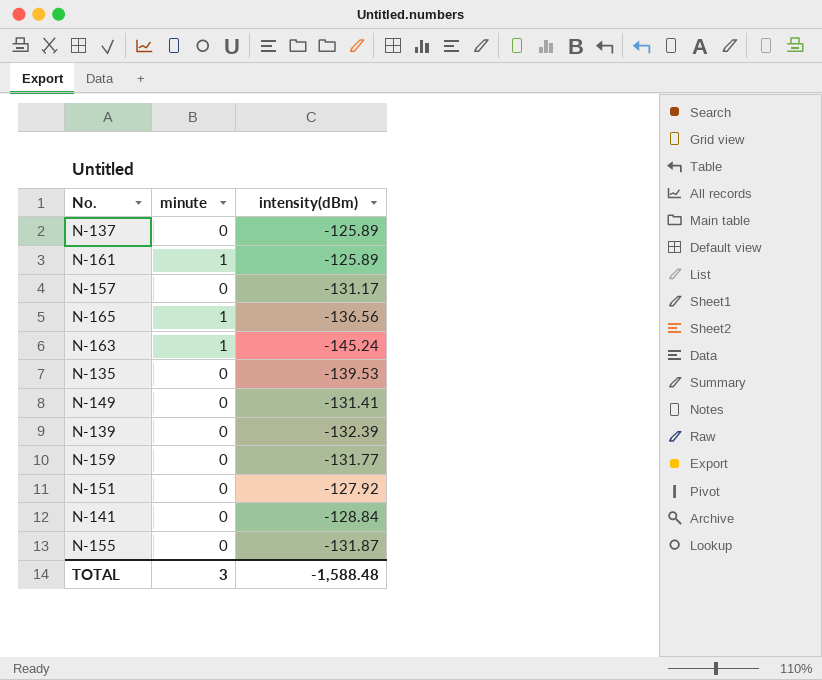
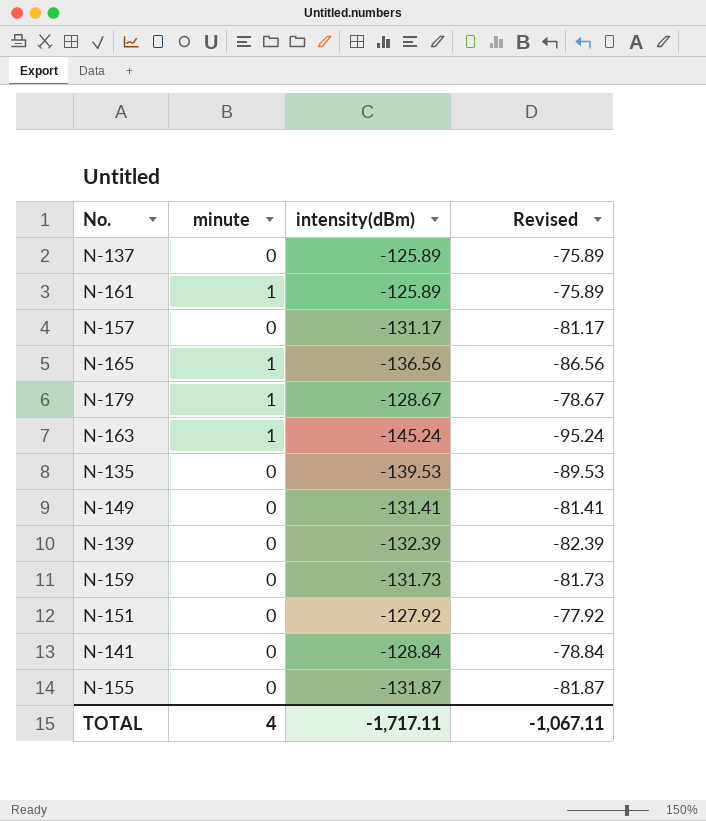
column Revised | formula: none -> [intensity(dBm)] + 50
row N-179: none -> 1 | -128.67 | -78.67
N-159 | intensity(dBm): -131.77 -> -131.73
TOTAL | minute: 3 -> 4
TOTAL | intensity(dBm): -1,588.48 -> -1,717.11

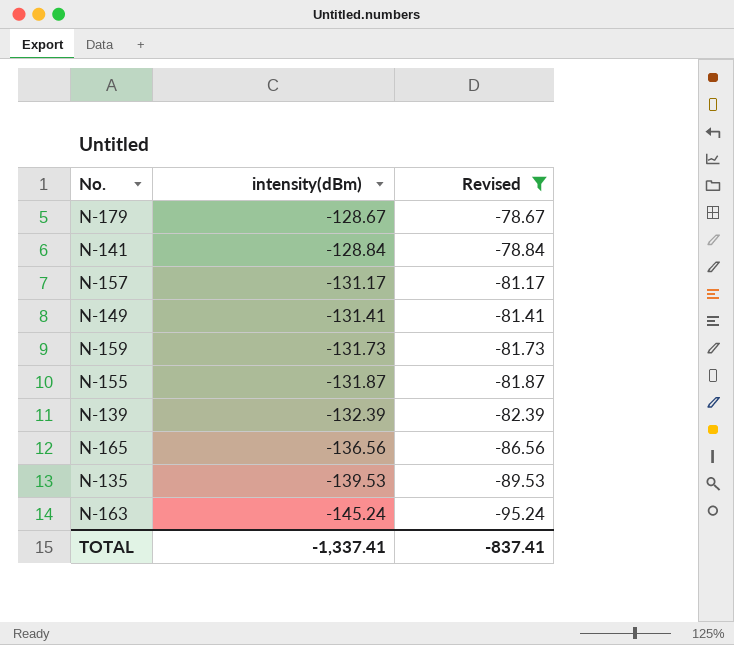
filter: none -> Revised <= -78.67
row order: none -> intensity(dBm) descending
column minute | position: 2 -> none
TOTAL | intensity(dBm): -1,717.11 -> -1,337.41
TOTAL | Revised: -1,067.11 -> -837.41

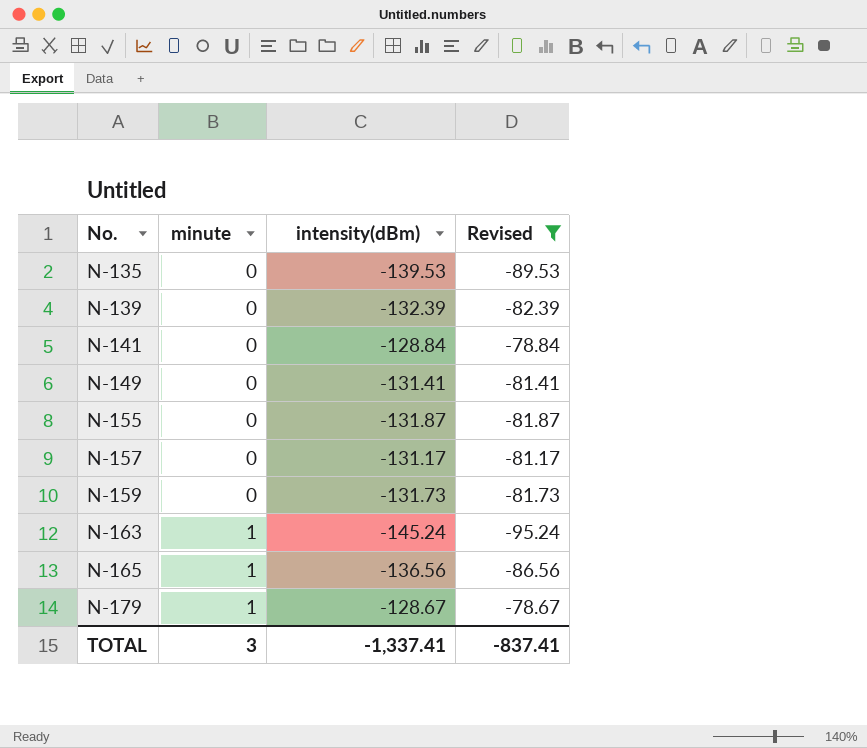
row order: intensity(dBm) descending -> No. ascending
column minute | position: none -> 2

